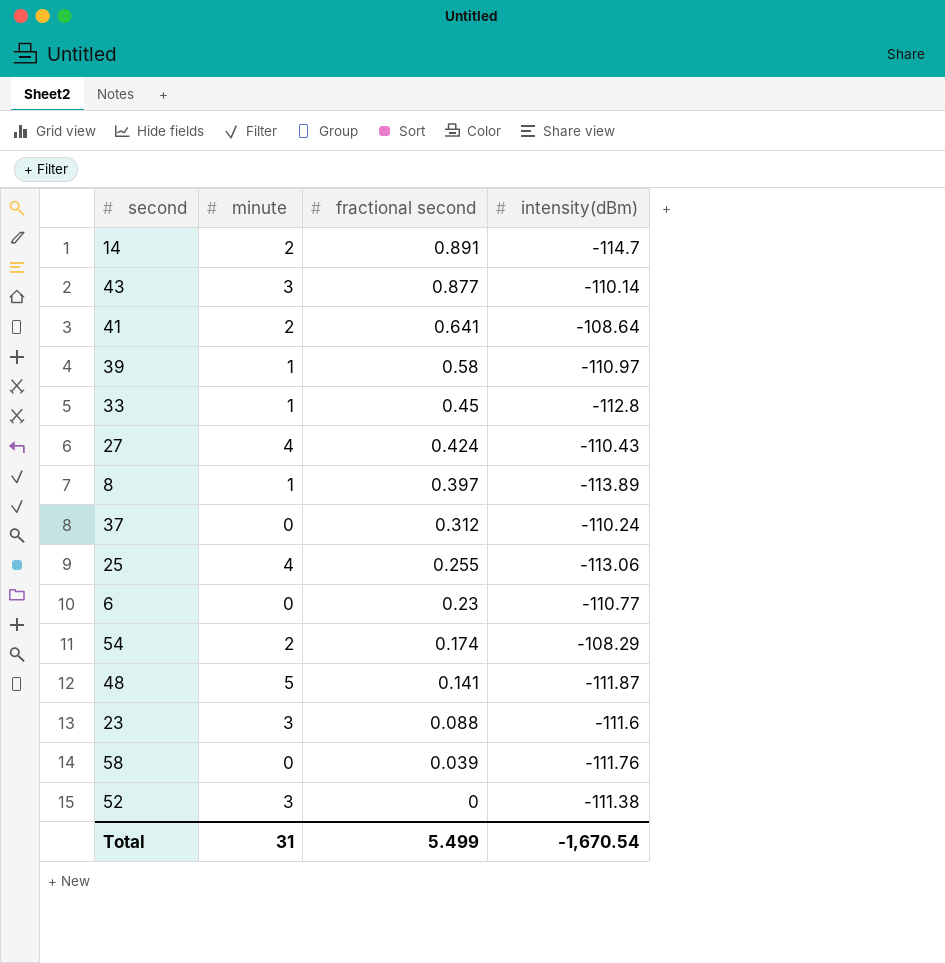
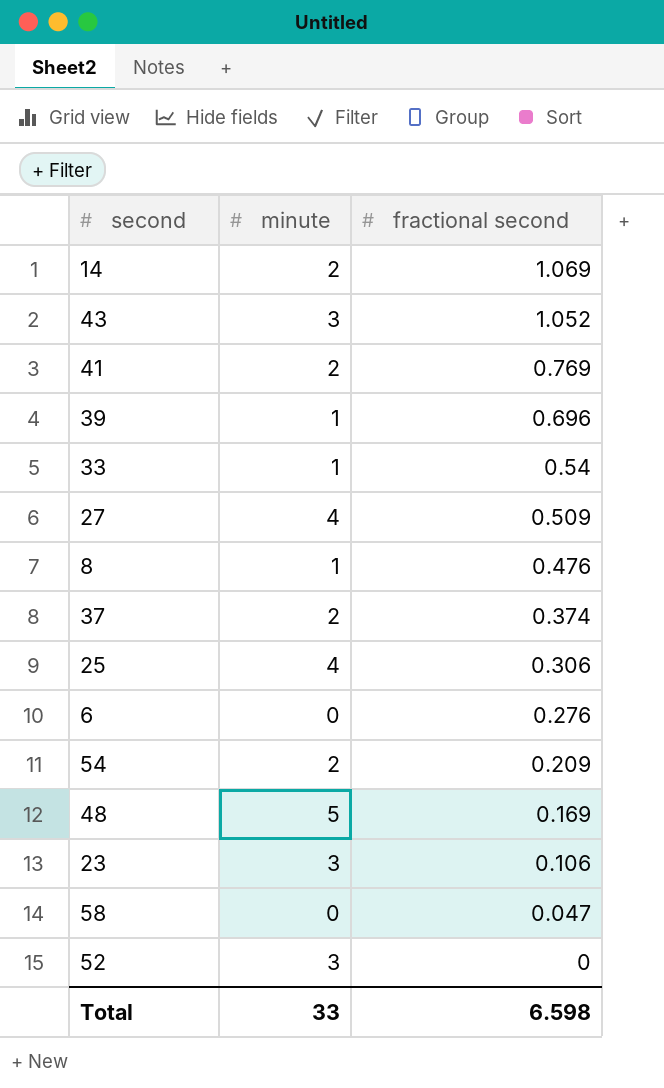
column intensity(dBm) | position: 4 -> none
14 | fractional second: 0.891 -> 1.069
43 | fractional second: 0.877 -> 1.052
41 | fractional second: 0.641 -> 0.769
39 | fractional second: 0.58 -> 0.696
33 | fractional second: 0.45 -> 0.54
27 | fractional second: 0.424 -> 0.509
8 | fractional second: 0.397 -> 0.476
37 | minute: 0 -> 2
37 | fractional second: 0.312 -> 0.374
25 | fractional second: 0.255 -> 0.306
6 | fractional second: 0.23 -> 0.276
54 | fractional second: 0.174 -> 0.209
48 | fractional second: 0.141 -> 0.169
23 | fractional second: 0.088 -> 0.106
58 | fractional second: 0.039 -> 0.047
Total | minute: 31 -> 33
Total | fractional second: 5.499 -> 6.598

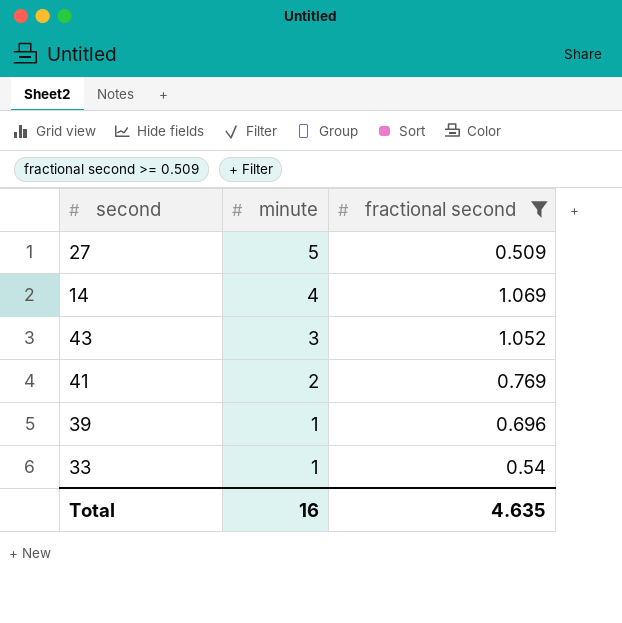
filter: none -> fractional second >= 0.509
row order: fractional second descending -> minute descending
27 | minute: 4 -> 5
14 | minute: 2 -> 4
Total | minute: 33 -> 16
Total | fractional second: 6.598 -> 4.635

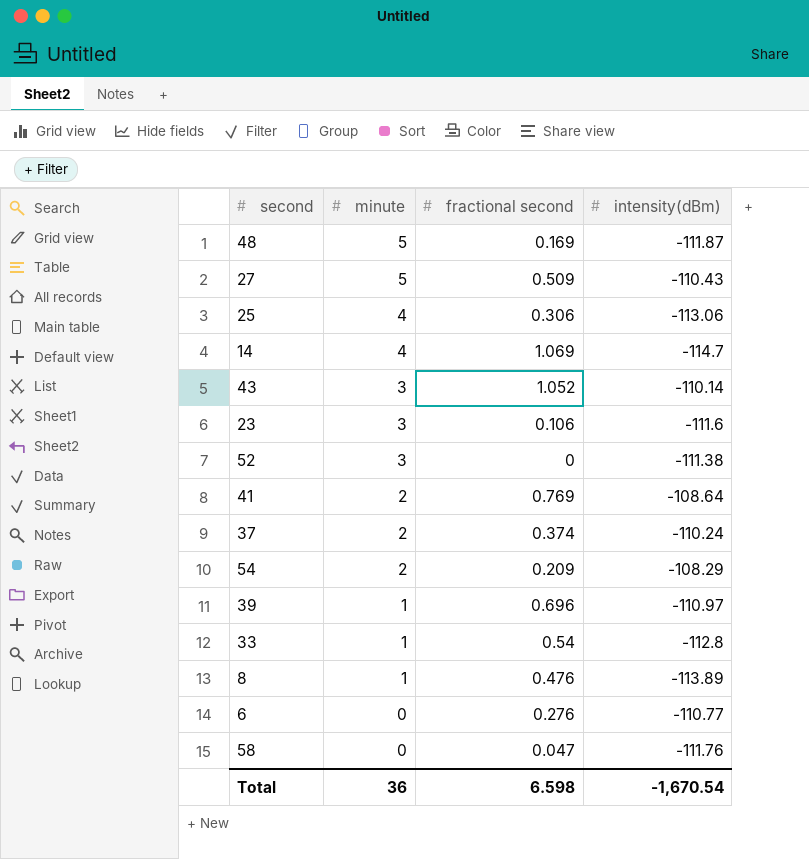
filter: fractional second >= 0.509 -> none
column intensity(dBm) | position: none -> 4
Total | minute: 16 -> 36
Total | fractional second: 4.635 -> 6.598

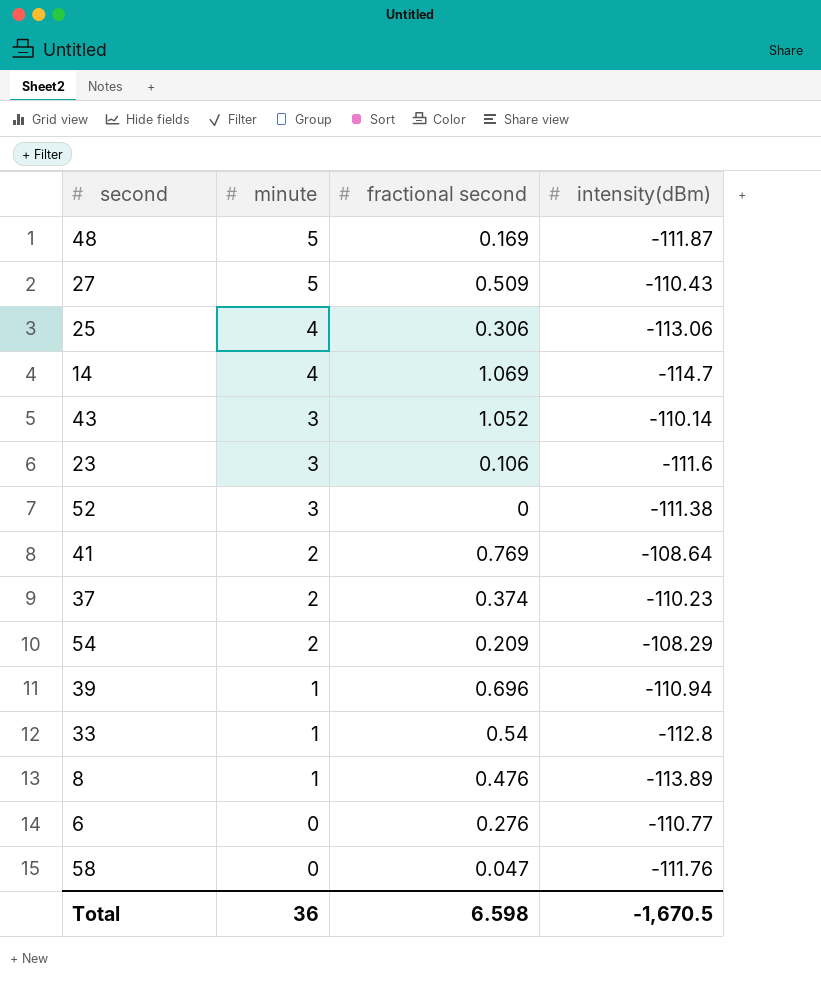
37 | intensity(dBm): -110.24 -> -110.23
39 | intensity(dBm): -110.97 -> -110.94
Total | intensity(dBm): -1,670.54 -> -1,670.5

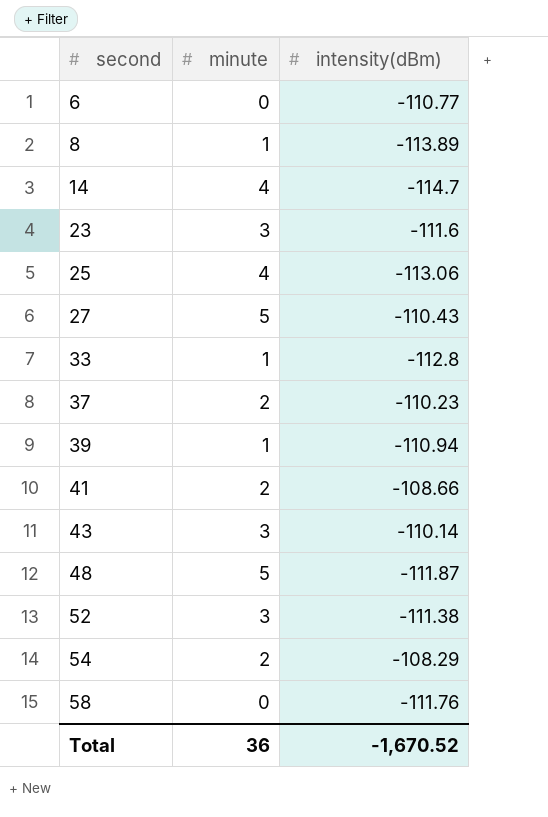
row order: minute descending -> second ascending
column fractional second | position: 3 -> none
41 | intensity(dBm): -108.64 -> -108.66
Total | intensity(dBm): -1,670.5 -> -1,670.52

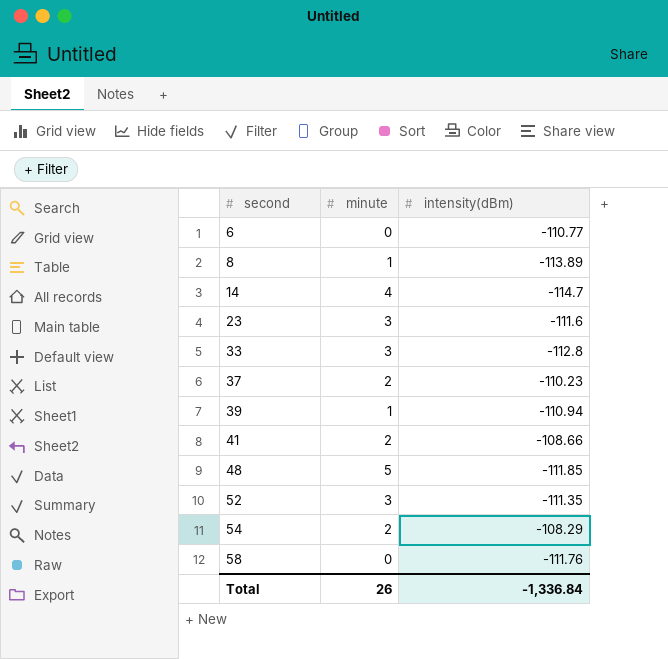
row 25: 4 | -113.06 -> none
row 27: 5 | -110.43 -> none
row 43: 3 | -110.14 -> none
33 | minute: 1 -> 3
48 | intensity(dBm): -111.87 -> -111.85
52 | intensity(dBm): -111.38 -> -111.35
Total | minute: 36 -> 26
Total | intensity(dBm): -1,670.52 -> -1,336.84

